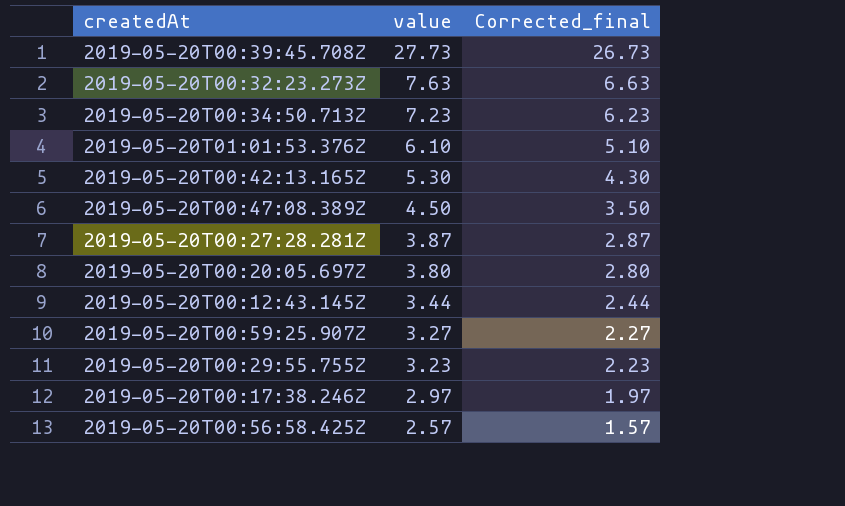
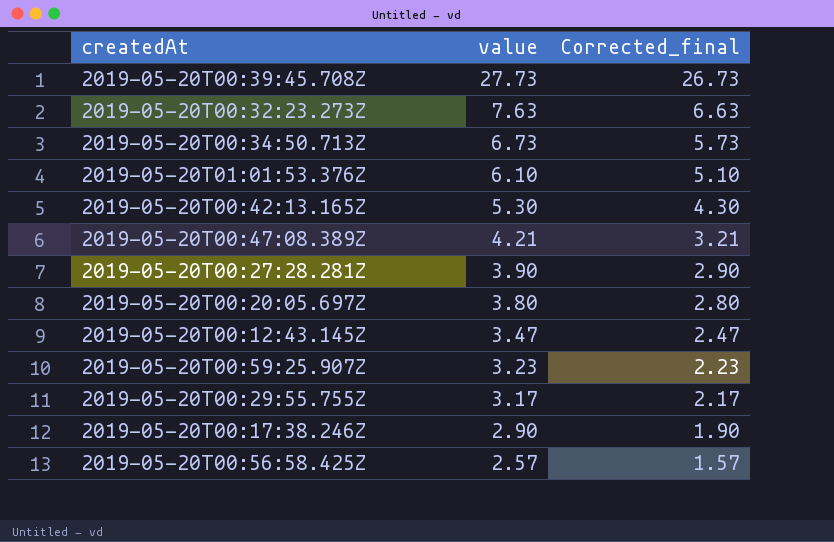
2019-05-20T00:34:50.713Z | value: 7.23 -> 6.73
2019-05-20T00:34:50.713Z | Corrected_final: 6.23 -> 5.73
2019-05-20T00:47:08.389Z | value: 4.50 -> 4.21
2019-05-20T00:47:08.389Z | Corrected_final: 3.50 -> 3.21
2019-05-20T00:27:28.281Z | value: 3.87 -> 3.90
2019-05-20T00:27:28.281Z | Corrected_final: 2.87 -> 2.90
2019-05-20T00:12:43.145Z | value: 3.44 -> 3.47
2019-05-20T00:12:43.145Z | Corrected_final: 2.44 -> 2.47
2019-05-20T00:59:25.907Z | value: 3.27 -> 3.23
2019-05-20T00:59:25.907Z | Corrected_final: 2.27 -> 2.23
2019-05-20T00:29:55.755Z | value: 3.23 -> 3.17
2019-05-20T00:29:55.755Z | Corrected_final: 2.23 -> 2.17
2019-05-20T00:17:38.246Z | value: 2.97 -> 2.90
2019-05-20T00:17:38.246Z | Corrected_final: 1.97 -> 1.90

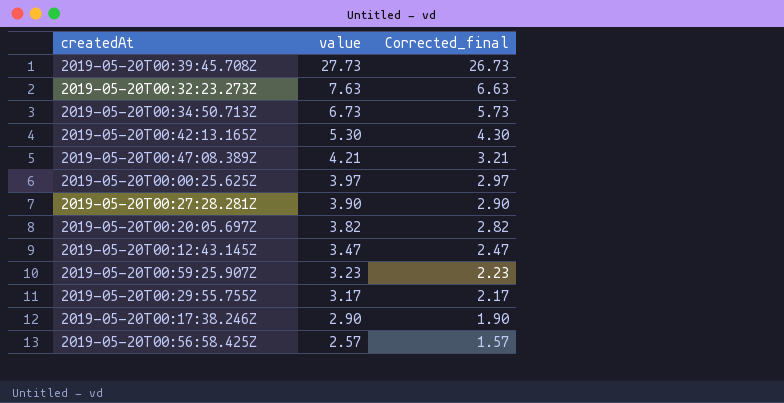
row 2019-05-20T01:01:53.376Z: 6.10 | 5.10 -> none
row 2019-05-20T00:00:25.625Z: none -> 3.97 | 2.97
2019-05-20T00:20:05.697Z | value: 3.80 -> 3.82
2019-05-20T00:20:05.697Z | Corrected_final: 2.80 -> 2.82

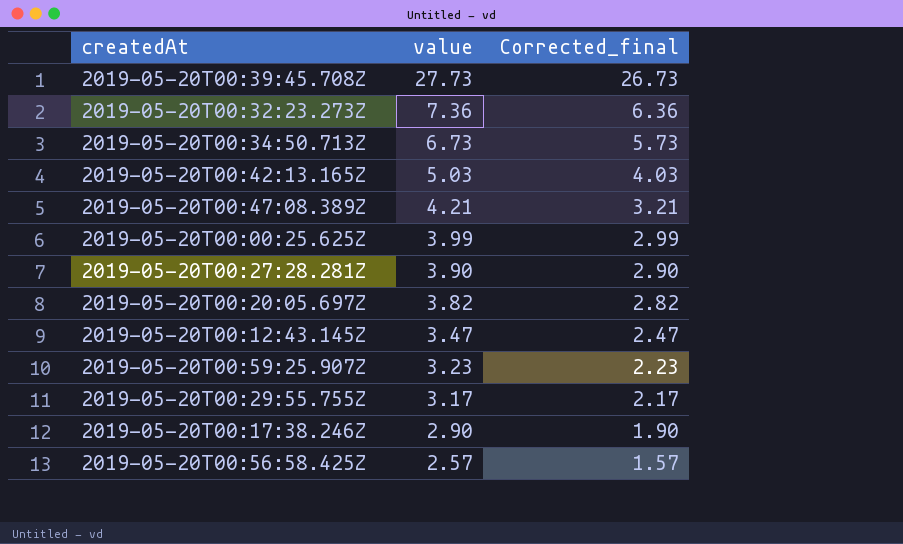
2019-05-20T00:32:23.273Z | value: 7.63 -> 7.36
2019-05-20T00:32:23.273Z | Corrected_final: 6.63 -> 6.36
2019-05-20T00:42:13.165Z | value: 5.30 -> 5.03
2019-05-20T00:42:13.165Z | Corrected_final: 4.30 -> 4.03
2019-05-20T00:00:25.625Z | value: 3.97 -> 3.99
2019-05-20T00:00:25.625Z | Corrected_final: 2.97 -> 2.99

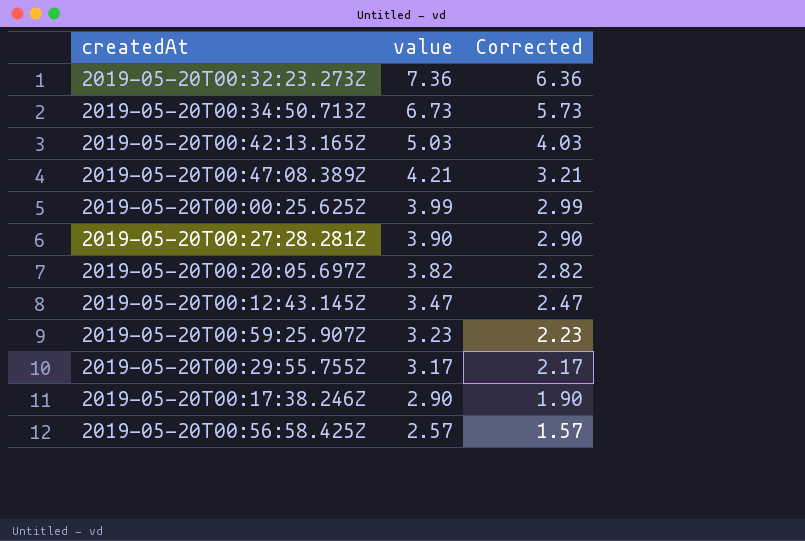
column name: Corrected_final -> Corrected
row 2019-05-20T00:39:45.708Z: 27.73 | 26.73 -> none

